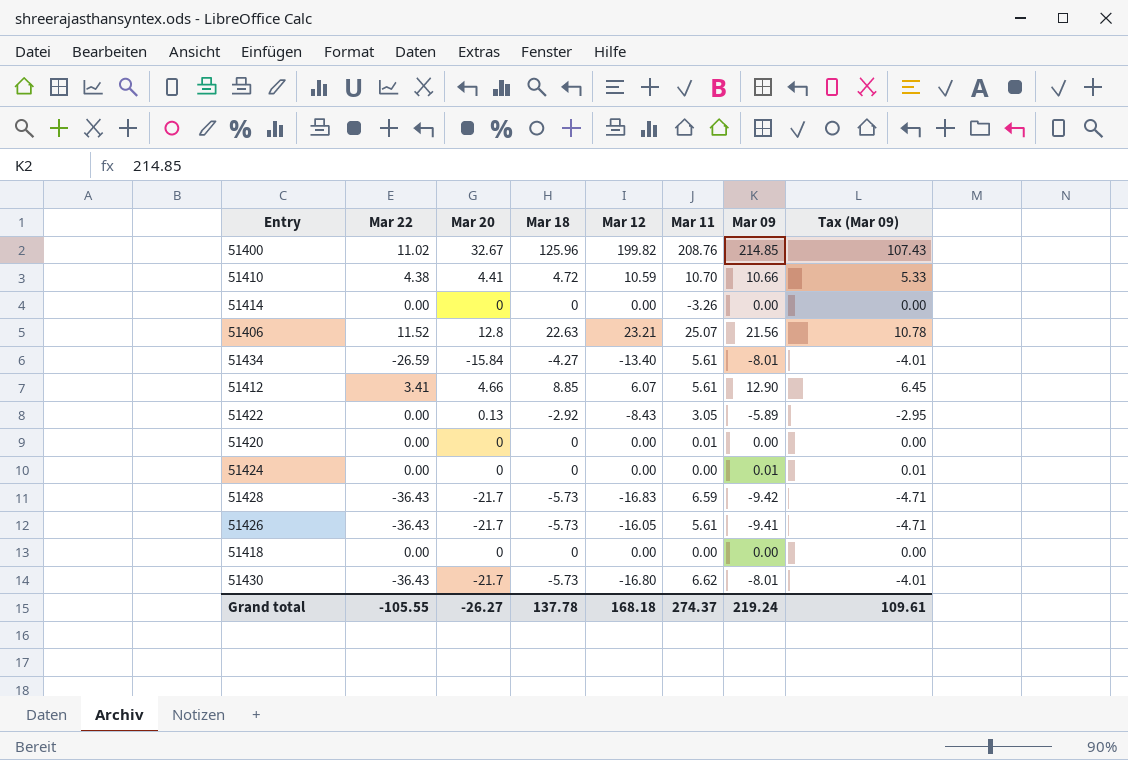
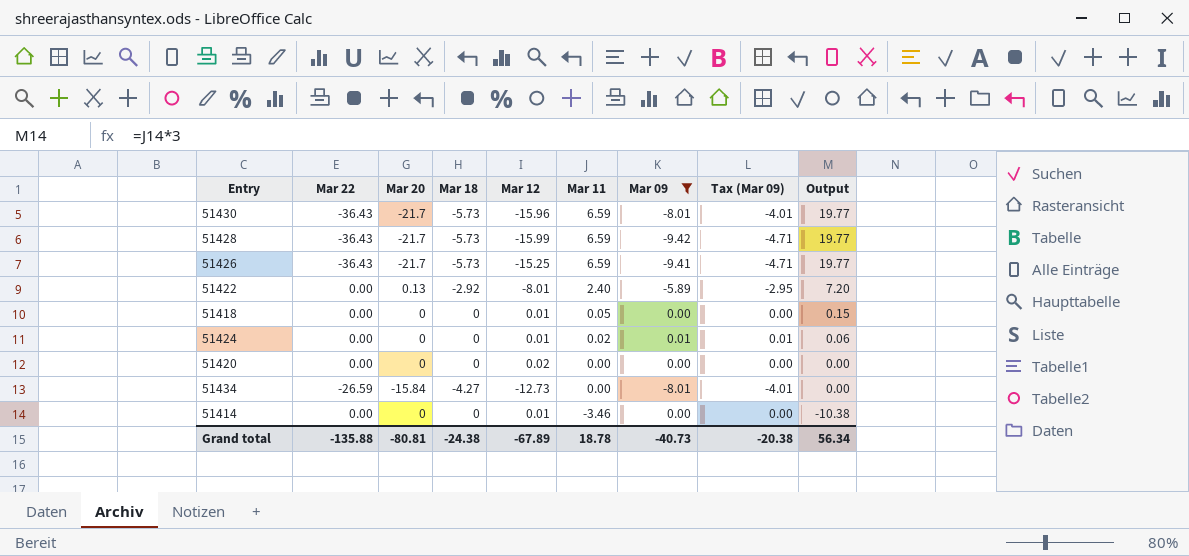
filter: none -> Mar 09 <= 0.01
row order: none -> Mar 11 descending
column Output | formula: none -> [Mar 11] * 3
51430 | Mar 12: -16.80 -> -15.96
51430 | Mar 11: 6.62 -> 6.59
51428 | Mar 12: -16.83 -> -15.99
51426 | Mar 12: -16.05 -> -15.25
51426 | Mar 11: 5.61 -> 6.59
51422 | Mar 12: -8.43 -> -8.01
51422 | Mar 11: 3.05 -> 2.40
51418 | Mar 12: 0.00 -> 0.01
51418 | Mar 11: 0.00 -> 0.05
51424 | Mar 12: 0.00 -> 0.01
51424 | Mar 11: 0.00 -> 0.02
51420 | Mar 12: 0.00 -> 0.02
51420 | Mar 11: 0.01 -> 0.00
51434 | Mar 12: -13.40 -> -12.73
51434 | Mar 11: 5.61 -> 0.00
51414 | Mar 12: 0.00 -> 0.01
51414 | Mar 11: -3.26 -> -3.46
Grand total | Mar 22: -105.55 -> -135.88
Grand total | Mar 20: -26.27 -> -80.81
Grand total | Mar 18: 137.78 -> -24.38
Grand total | Mar 12: 168.18 -> -67.89
Grand total | Mar 11: 274.37 -> 18.78
Grand total | Mar 09: 219.24 -> -40.73
Grand total | Tax (Mar 09): 109.61 -> -20.38

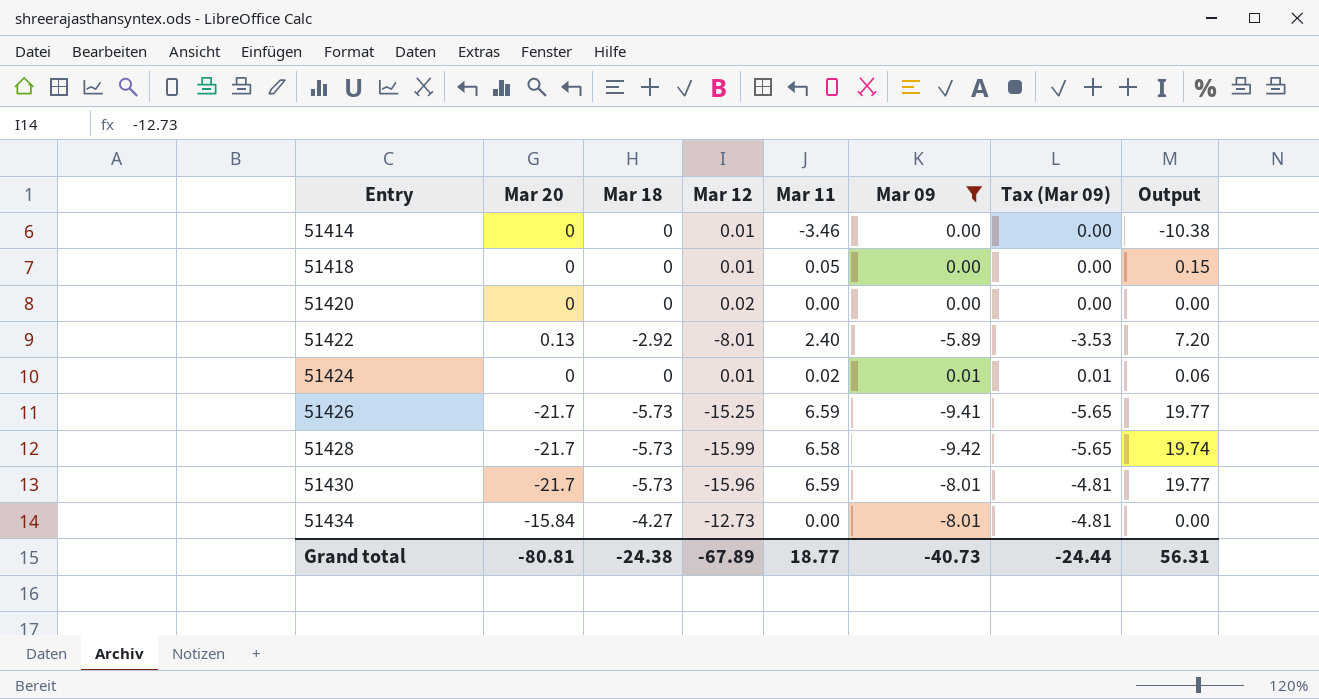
row order: Mar 11 descending -> Entry ascending
column Mar 22 | position: 2 -> none
column Tax (Mar 09) | formula: [Mar 09] * 0.5 -> [Mar 09] * 0.6
51428 | Mar 11: 6.59 -> 6.58
51428 | Output: 19.77 -> 19.74
Grand total | Mar 11: 18.78 -> 18.77
Grand total | Tax (Mar 09): -20.38 -> -24.44
Grand total | Output: 56.34 -> 56.31

